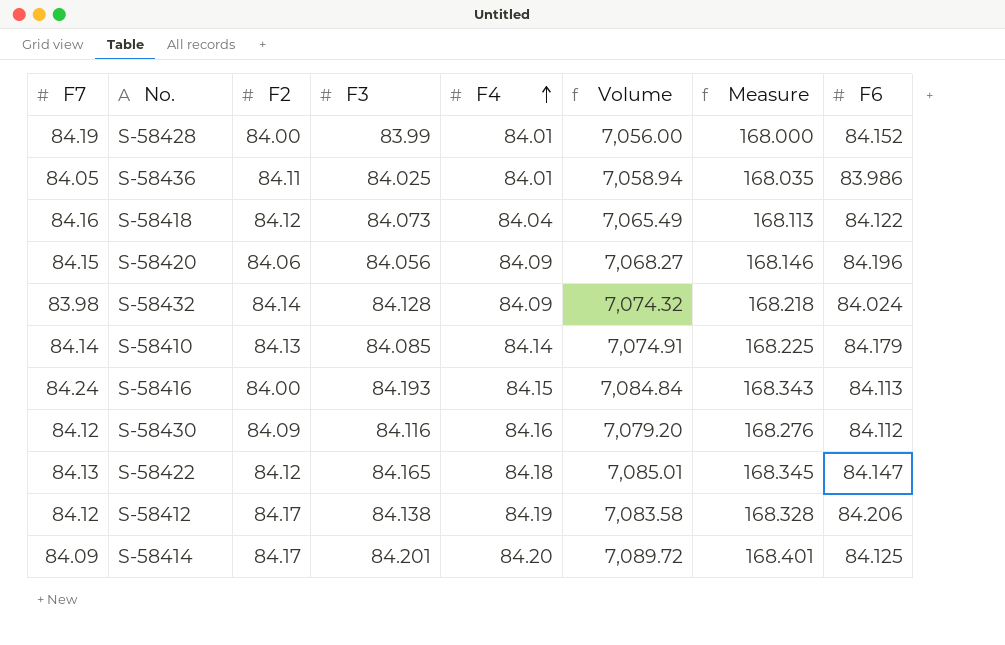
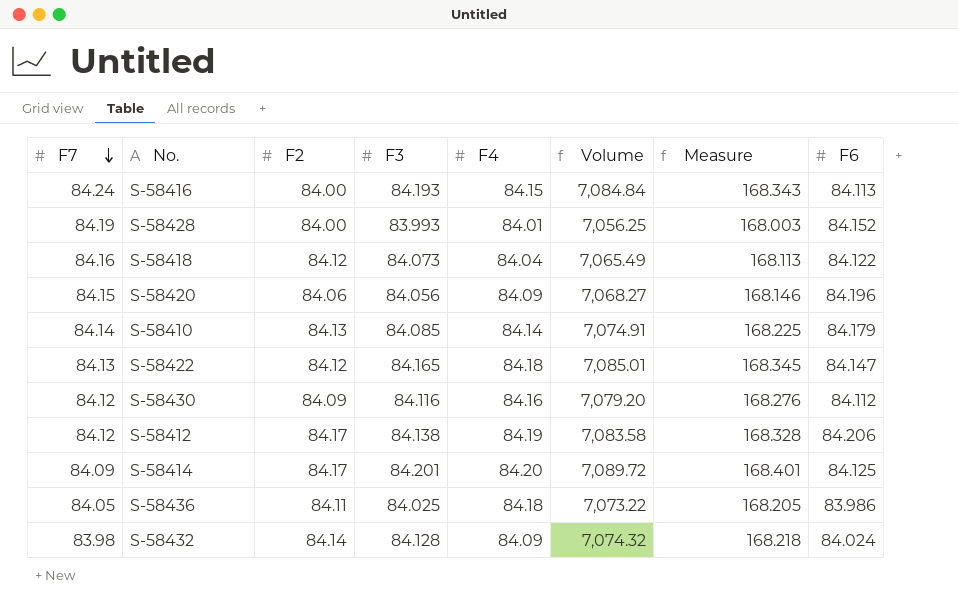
row order: F4 ascending -> F7 descending
S-58428 | F3: 83.99 -> 83.993
S-58428 | Volume: 7,056.00 -> 7,056.25
S-58428 | Measure: 168.000 -> 168.003
S-58436 | F4: 84.01 -> 84.18
S-58436 | Volume: 7,058.94 -> 7,073.22
S-58436 | Measure: 168.035 -> 168.205

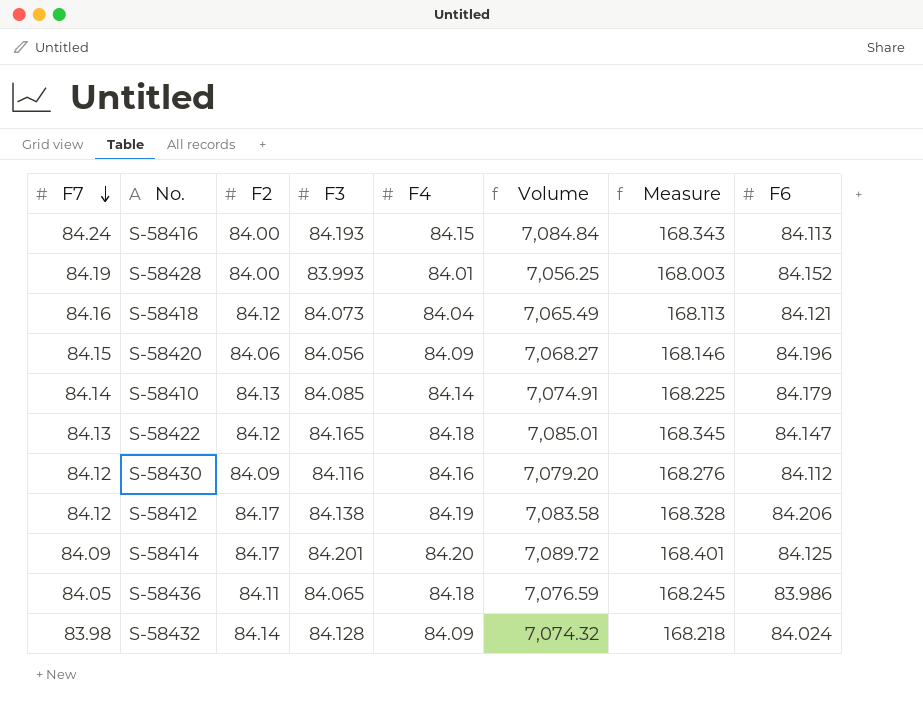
S-58418 | F6: 84.122 -> 84.121
S-58436 | F3: 84.025 -> 84.065
S-58436 | Volume: 7,073.22 -> 7,076.59
S-58436 | Measure: 168.205 -> 168.245

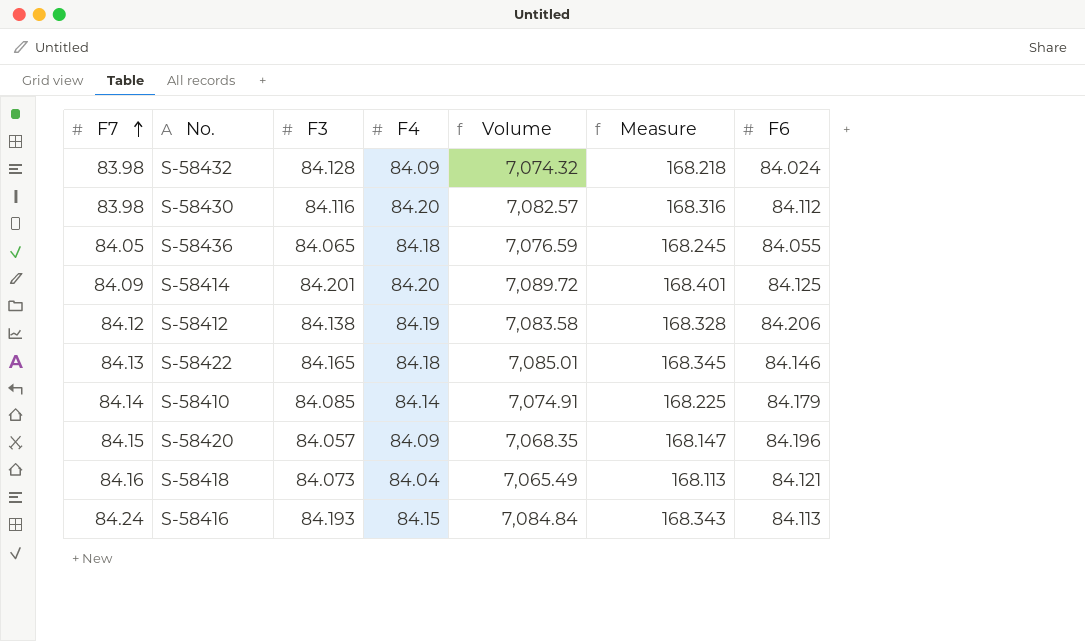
row order: F7 descending -> F7 ascending
column F2 | position: 3 -> none
row S-58428: 84.19 | 84.00 | 83.993 | 84.01 | 7,056.25 | 168.003 | 84.152 -> none
S-58430 | F7: 84.12 -> 83.98
S-58430 | F4: 84.16 -> 84.20
S-58430 | Volume: 7,079.20 -> 7,082.57
S-58430 | Measure: 168.276 -> 168.316
S-58436 | F6: 83.986 -> 84.055
S-58422 | F6: 84.147 -> 84.146
S-58420 | F3: 84.056 -> 84.057
S-58420 | Volume: 7,068.27 -> 7,068.35
S-58420 | Measure: 168.146 -> 168.147

